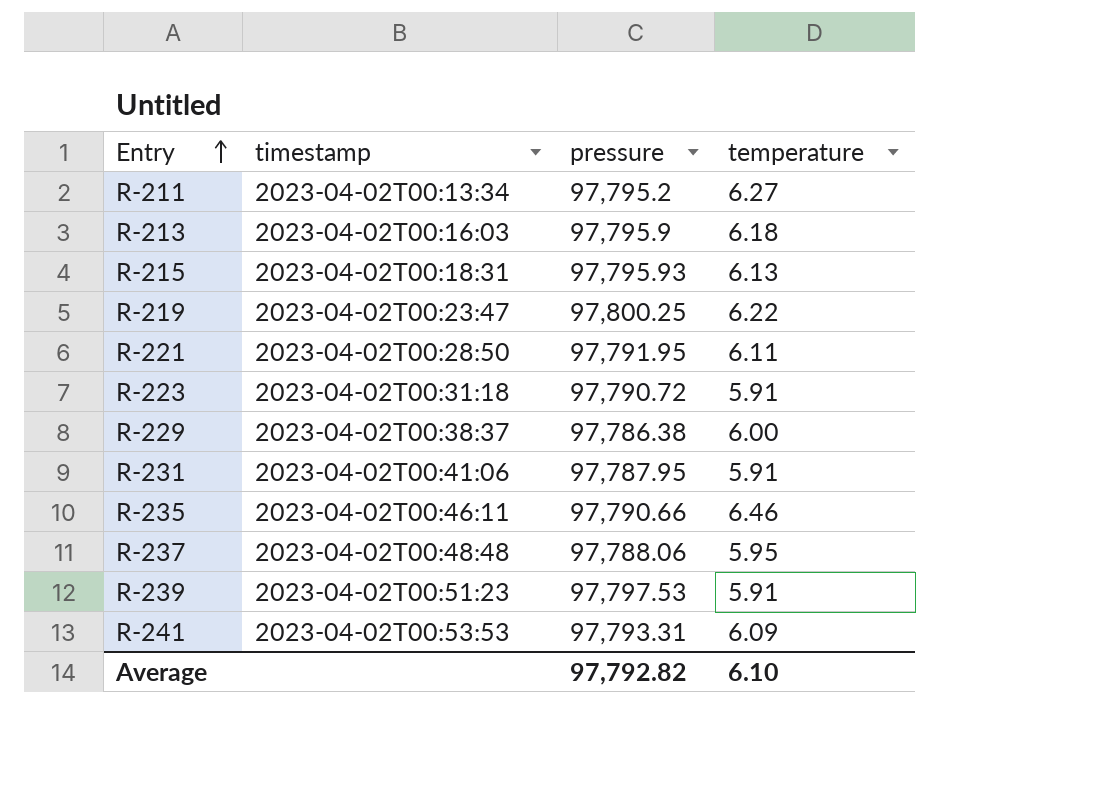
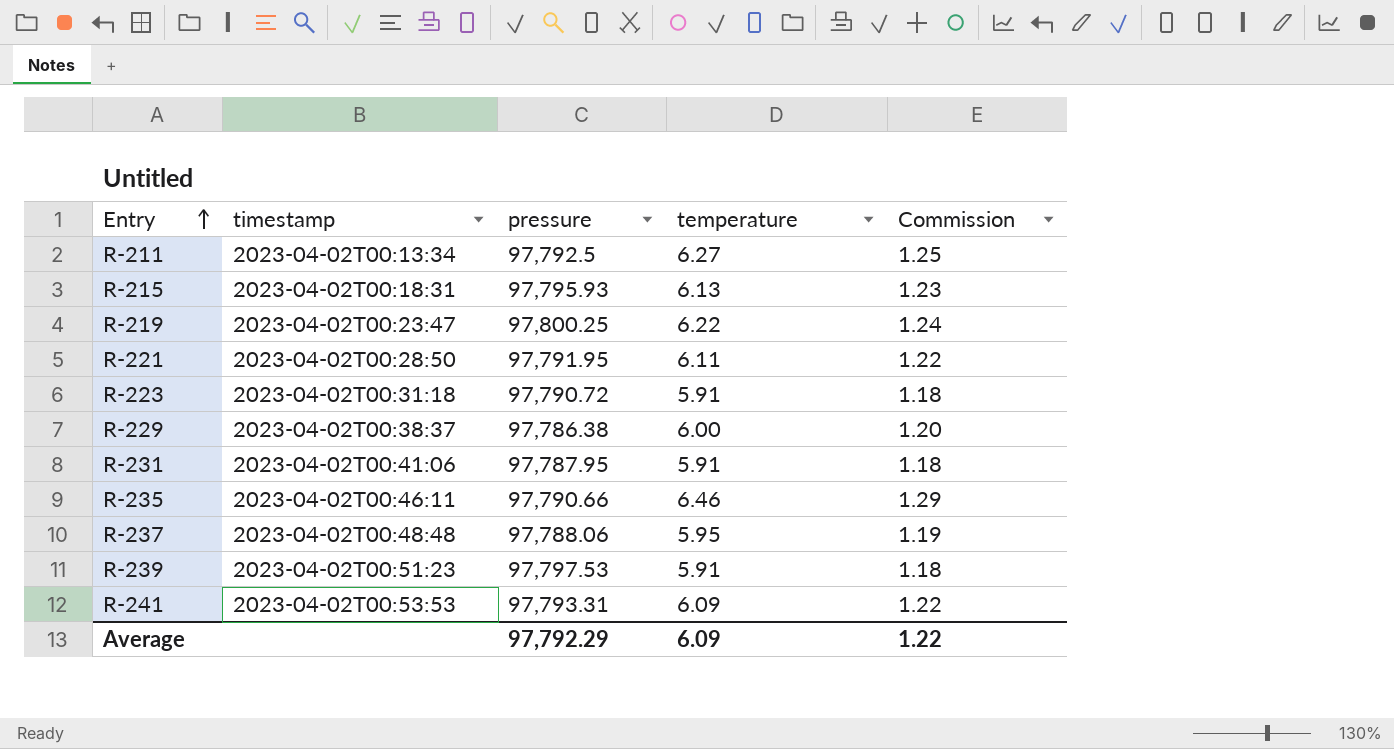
column Commission | formula: none -> [temperature] * 0.2
row R-213: 2023-04-02T00:16:03 | 97,795.9 | 6.18 -> none
R-211 | pressure: 97,795.2 -> 97,792.5
Average | pressure: 97,792.82 -> 97,792.29
Average | temperature: 6.10 -> 6.09

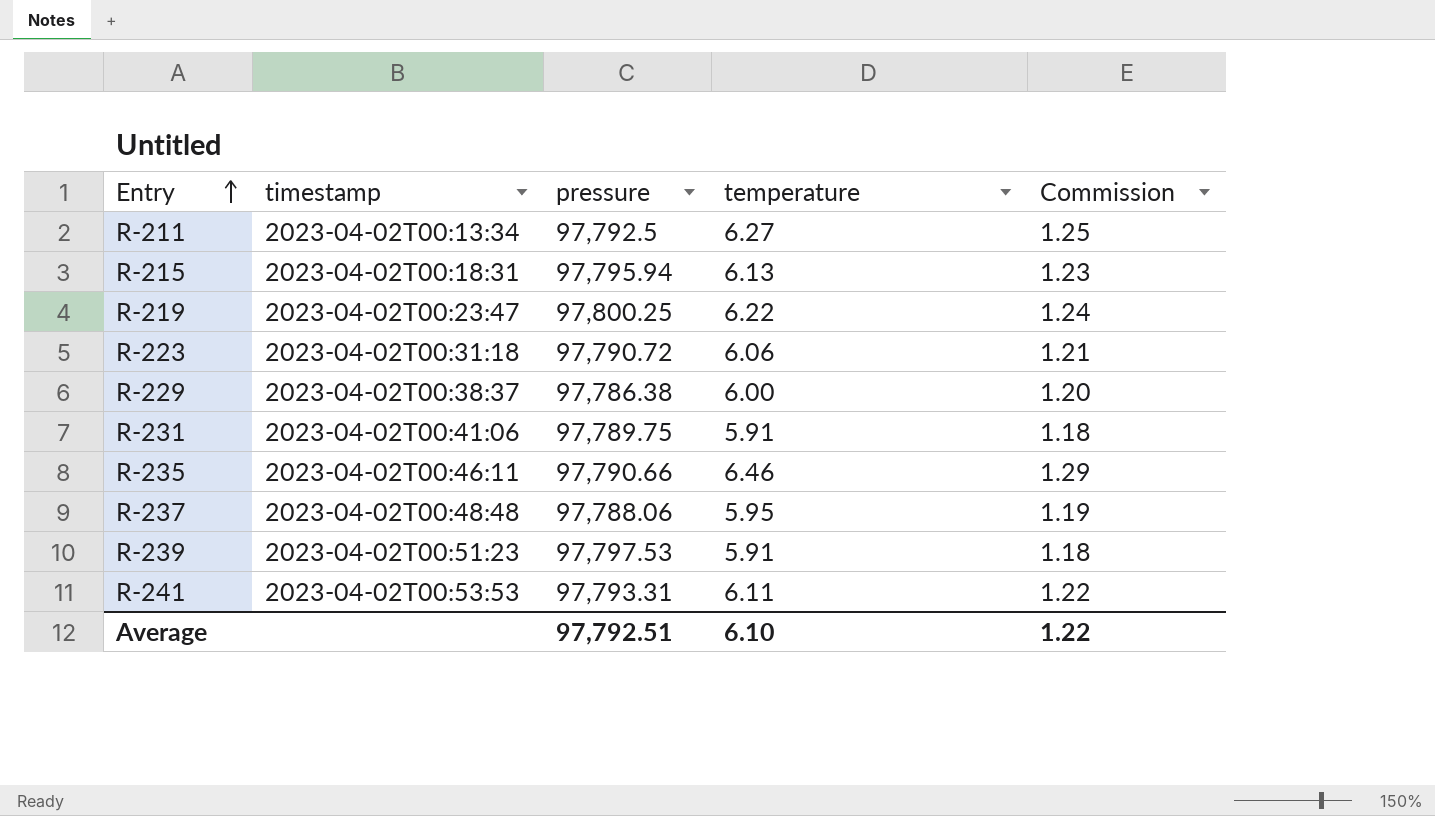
row R-221: 2023-04-02T00:28:50 | 97,791.95 | 6.11 | 1.22 -> none
R-215 | pressure: 97,795.93 -> 97,795.94
R-223 | temperature: 5.91 -> 6.06
R-223 | Commission: 1.18 -> 1.21
R-231 | pressure: 97,787.95 -> 97,789.75
R-241 | temperature: 6.09 -> 6.11
Average | pressure: 97,792.29 -> 97,792.51
Average | temperature: 6.09 -> 6.10

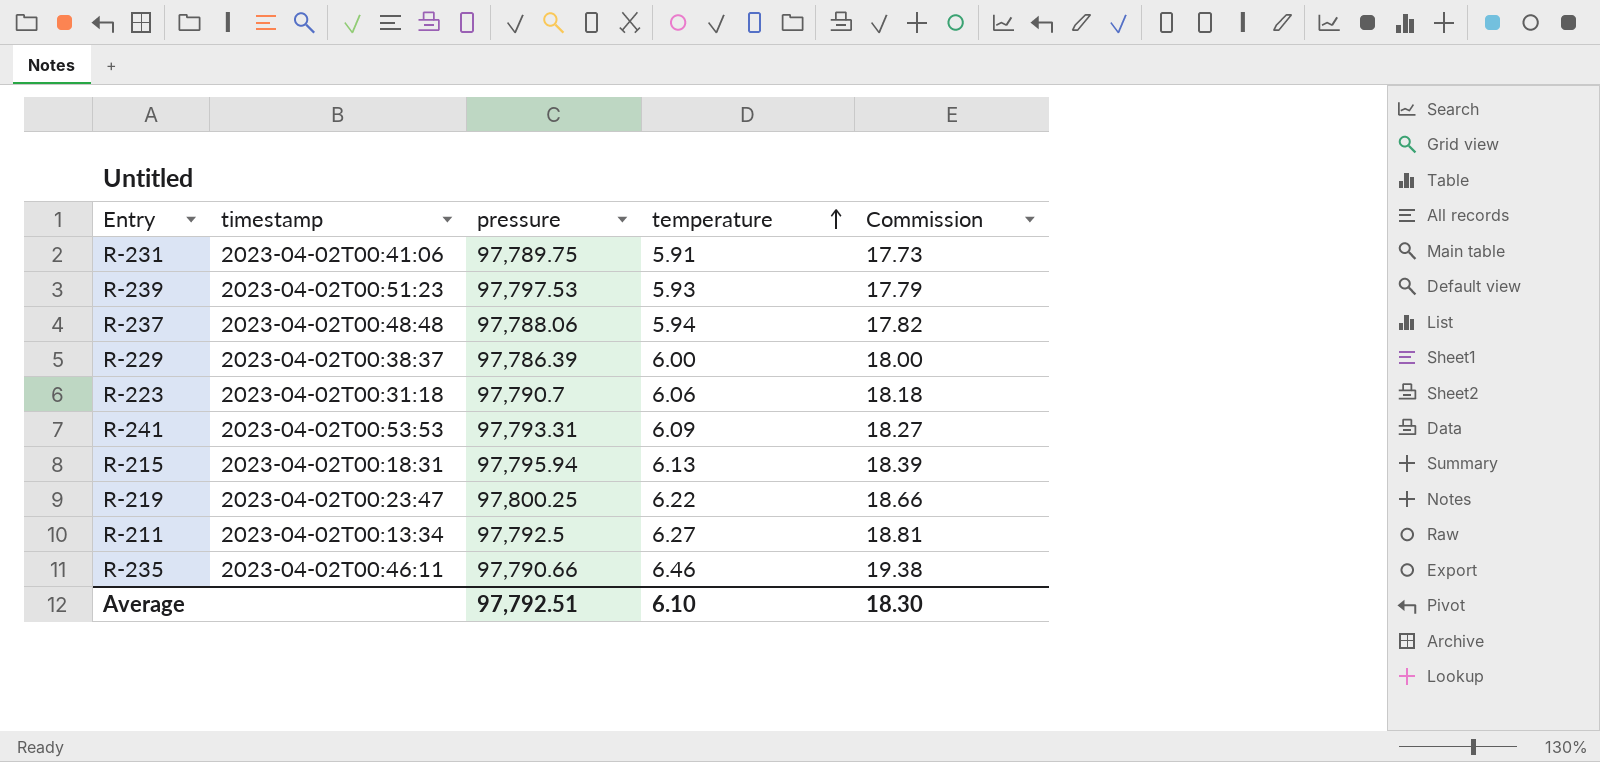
row order: Entry ascending -> temperature ascending
column Commission | formula: [temperature] * 0.2 -> [temperature] * 3
R-239 | temperature: 5.91 -> 5.93
R-237 | temperature: 5.95 -> 5.94
R-229 | pressure: 97,786.38 -> 97,786.39
R-223 | pressure: 97,790.72 -> 97,790.7
R-241 | temperature: 6.11 -> 6.09
Average | Commission: 1.22 -> 18.30

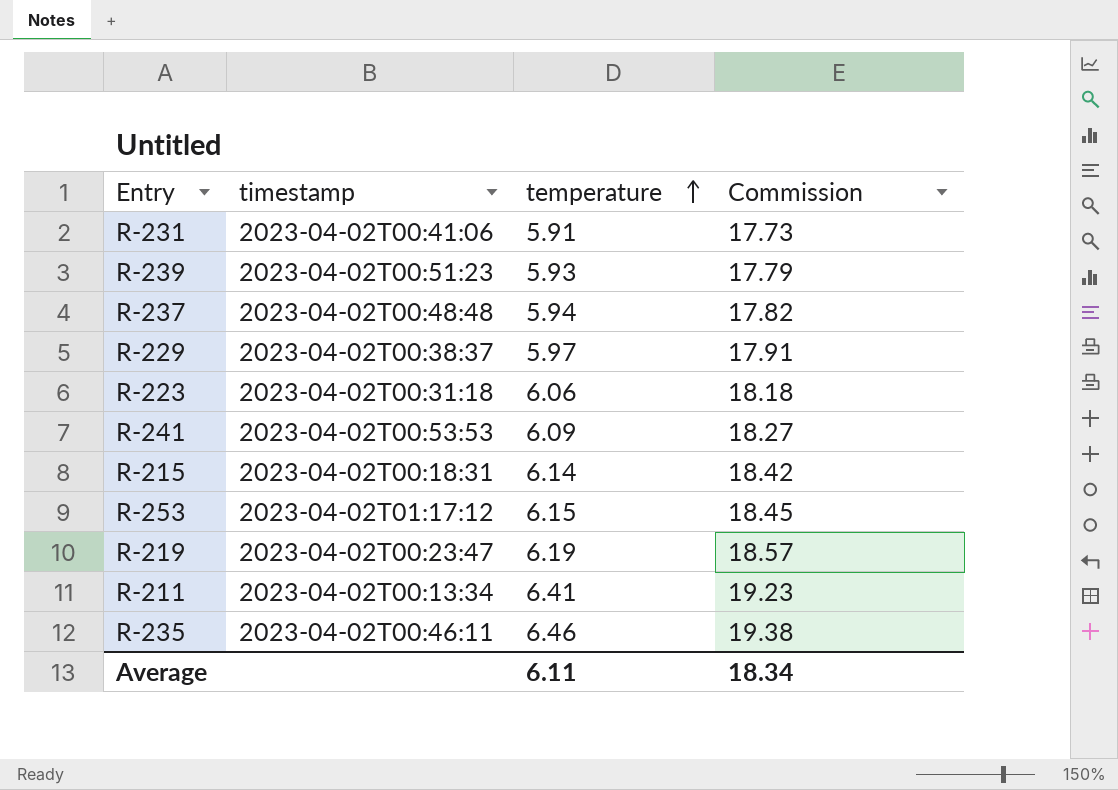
column pressure | position: 3 -> none
R-229 | temperature: 6.00 -> 5.97
R-229 | Commission: 18.00 -> 17.91
R-215 | temperature: 6.13 -> 6.14
R-215 | Commission: 18.39 -> 18.42
row R-253: none -> 2023-04-02T01:17:12 | 6.15 | 18.45
R-219 | temperature: 6.22 -> 6.19
R-219 | Commission: 18.66 -> 18.57
R-211 | temperature: 6.27 -> 6.41
R-211 | Commission: 18.81 -> 19.23
Average | temperature: 6.10 -> 6.11
Average | Commission: 18.30 -> 18.34

